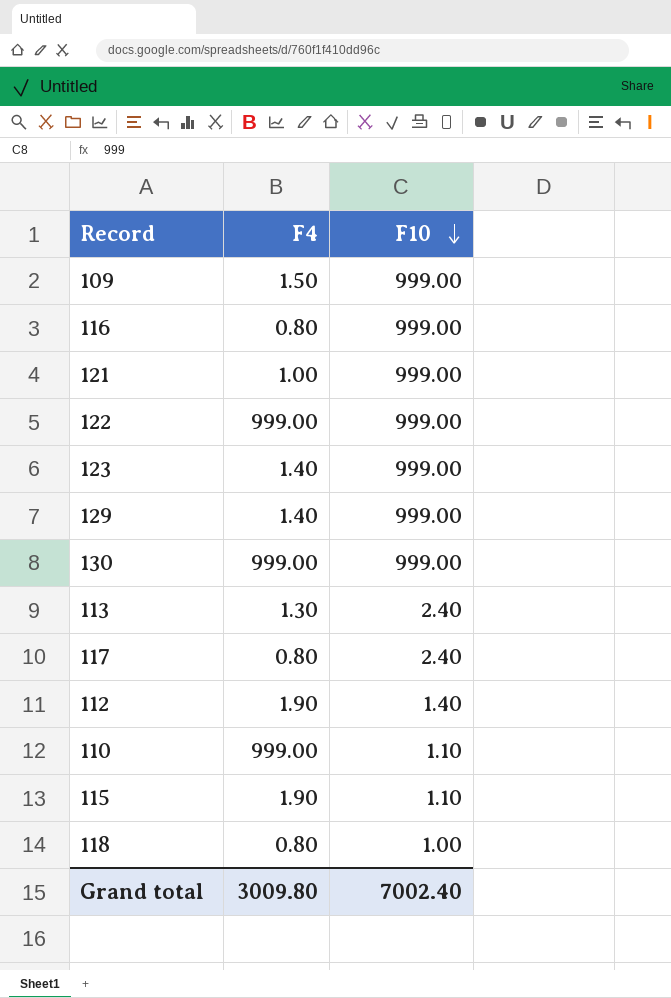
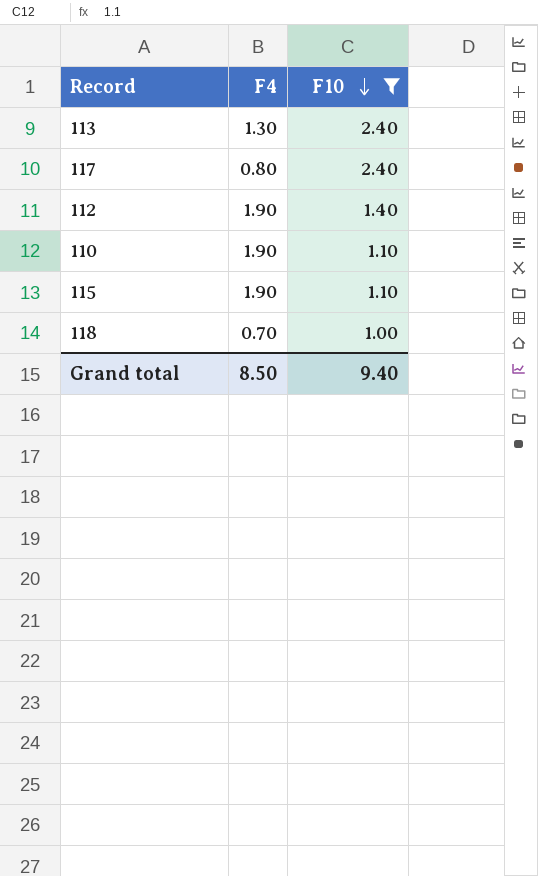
filter: none -> F10 != 999.00
110 | F4: 999.00 -> 1.90
118 | F4: 0.80 -> 0.70
Grand total | F4: 3009.80 -> 8.50
Grand total | F10: 7002.40 -> 9.40

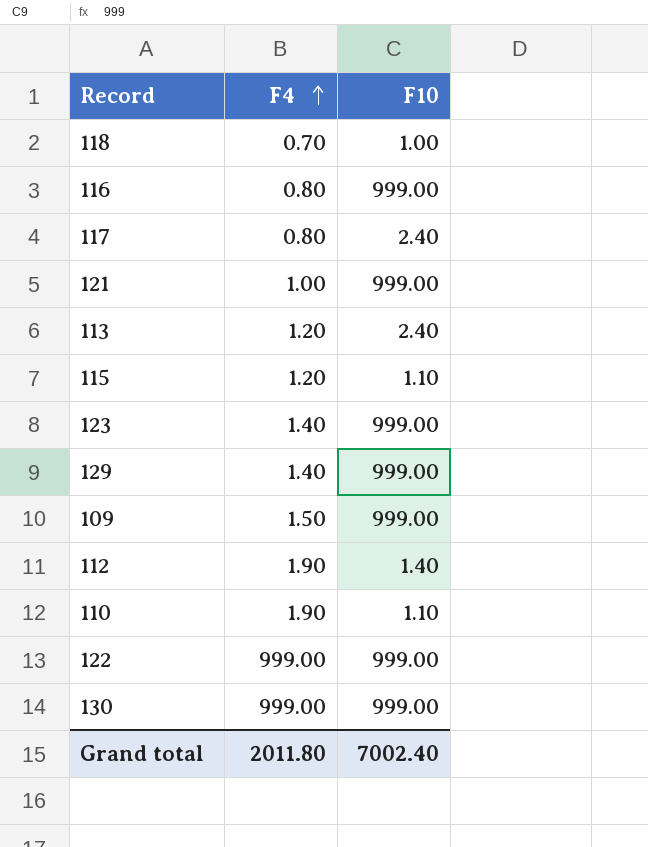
filter: F10 != 999.00 -> none
row order: F10 descending -> F4 ascending
113 | F4: 1.30 -> 1.20
115 | F4: 1.90 -> 1.20
Grand total | F4: 8.50 -> 2011.80
Grand total | F10: 9.40 -> 7002.40

